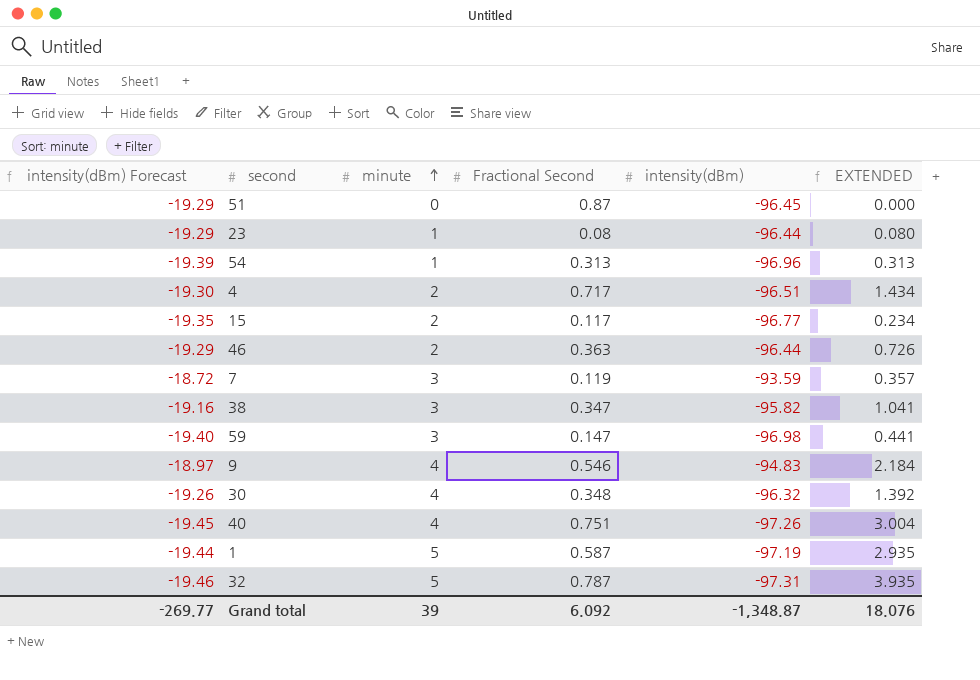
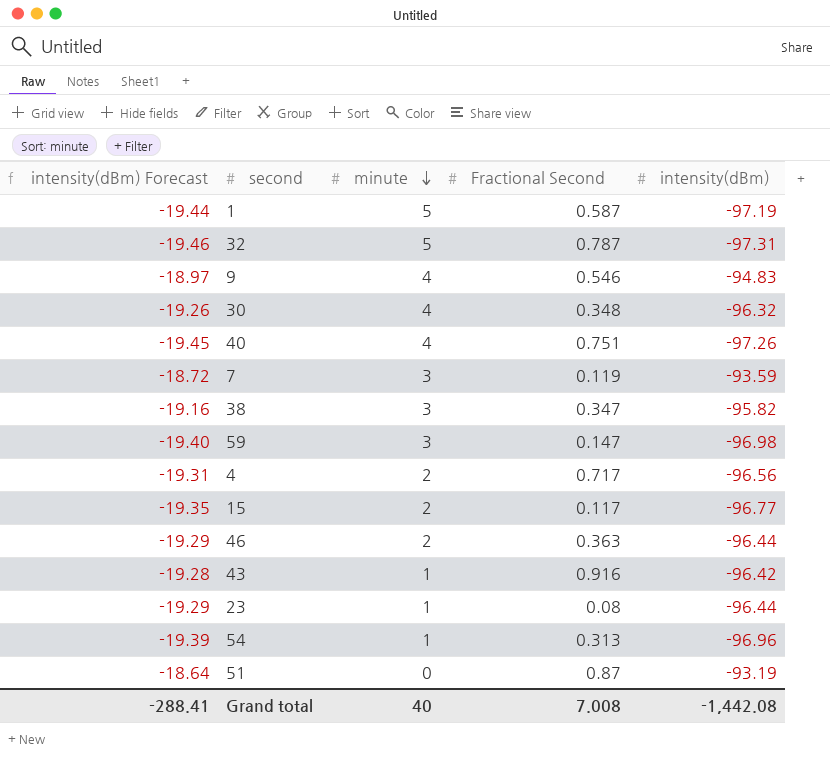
row order: minute ascending -> minute descending
column EXTENDED | formula: [minute] * [Fractional Second] -> none
4 | intensity(dBm) Forecast: -19.30 -> -19.31
4 | intensity(dBm): -96.51 -> -96.56
row 43: none -> -19.28 | 1 | 0.916 | -96.42
51 | intensity(dBm) Forecast: -19.29 -> -18.64
51 | intensity(dBm): -96.45 -> -93.19
Grand total | intensity(dBm) Forecast: -269.77 -> -288.41
Grand total | minute: 39 -> 40
Grand total | Fractional Second: 6.092 -> 7.008
Grand total | intensity(dBm): -1,348.87 -> -1,442.08

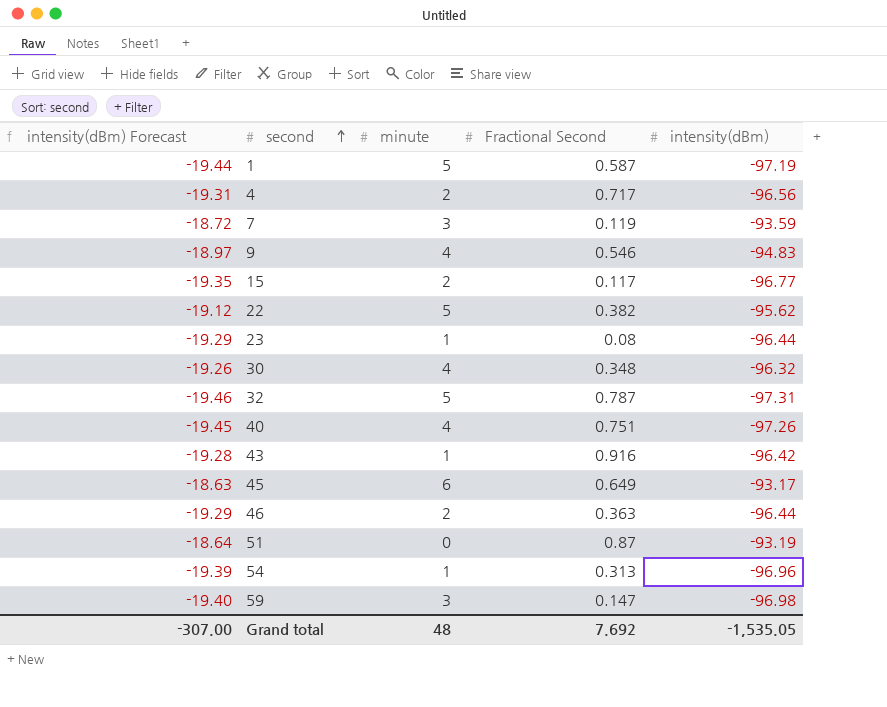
row order: minute descending -> second ascending
row 38: -19.16 | 3 | 0.347 | -95.82 -> none
row 22: none -> -19.12 | 5 | 0.382 | -95.62
row 45: none -> -18.63 | 6 | 0.649 | -93.17
Grand total | intensity(dBm) Forecast: -288.41 -> -307.00
Grand total | minute: 40 -> 48
Grand total | Fractional Second: 7.008 -> 7.692
Grand total | intensity(dBm): -1,442.08 -> -1,535.05

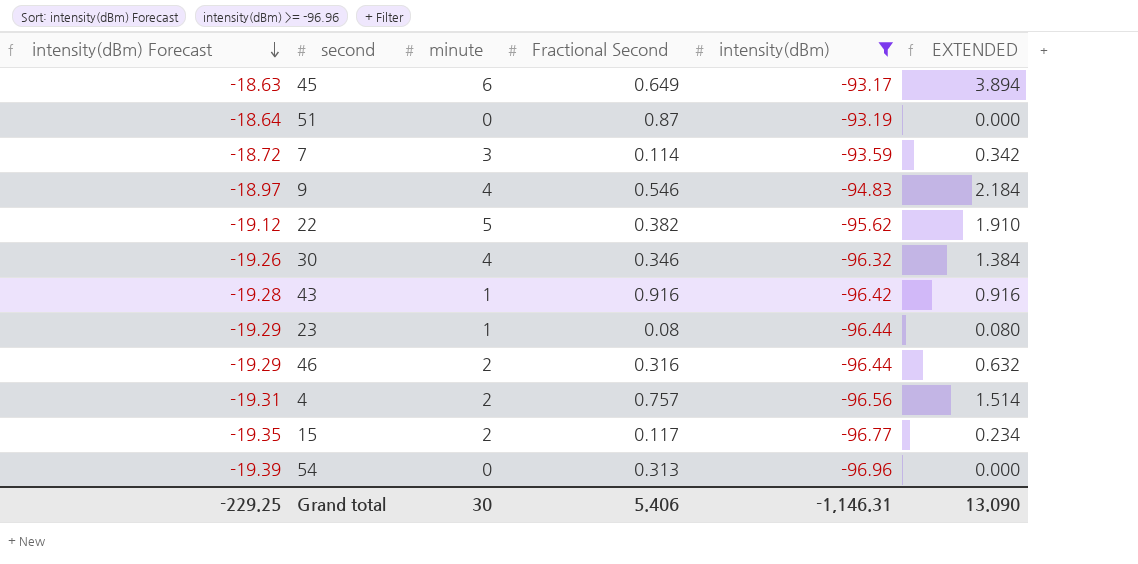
filter: none -> intensity(dBm) >= -96.96
row order: second ascending -> intensity(dBm) Forecast descending
column EXTENDED | formula: none -> [minute] * [Fractional Second]
7 | Fractional Second: 0.119 -> 0.114
30 | Fractional Second: 0.348 -> 0.346
46 | Fractional Second: 0.363 -> 0.316
4 | Fractional Second: 0.717 -> 0.757
54 | minute: 1 -> 0
Grand total | intensity(dBm) Forecast: -307.00 -> -229.25
Grand total | minute: 48 -> 30
Grand total | Fractional Second: 7.692 -> 5.406
Grand total | intensity(dBm): -1,535.05 -> -1,146.31

